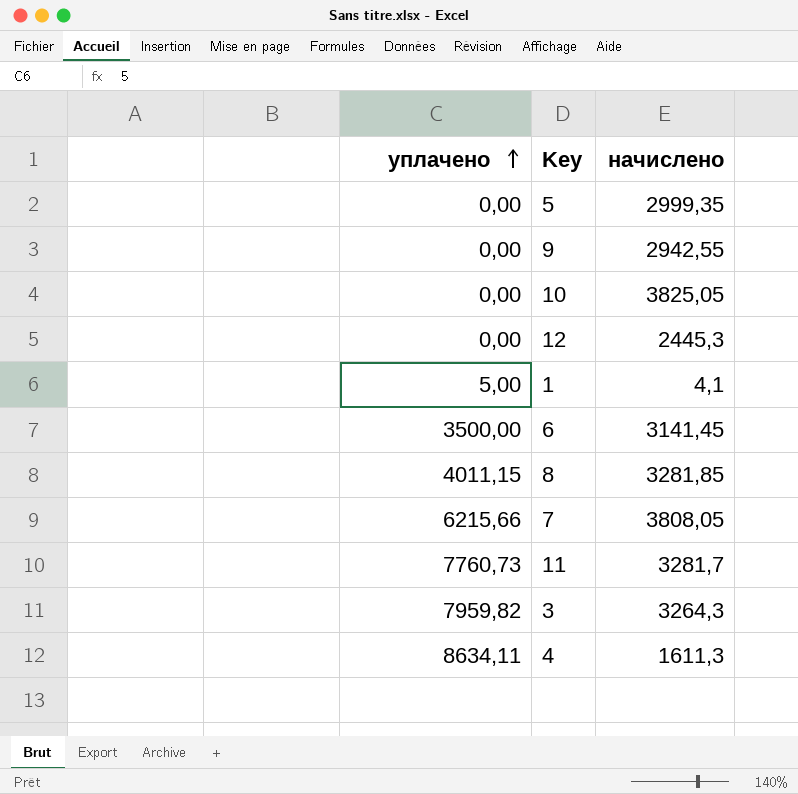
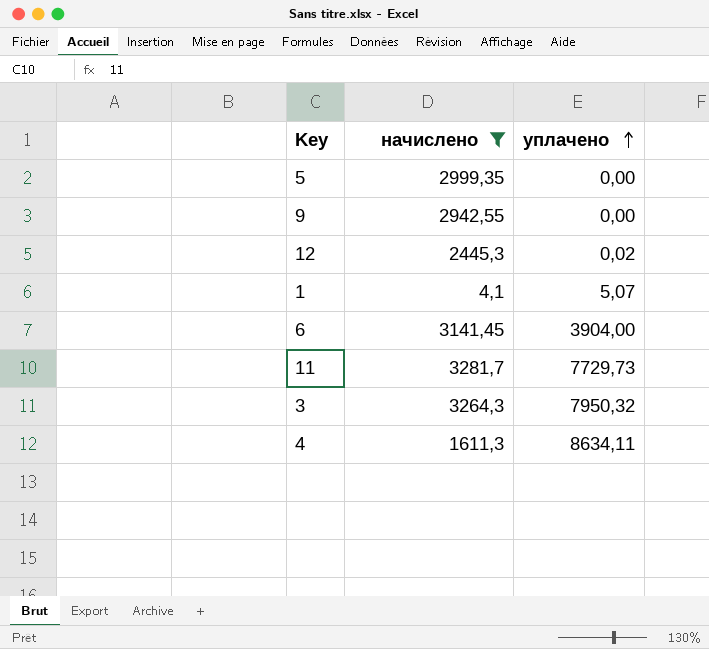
filter: none -> начислено <= 3281,7
column уплачено | position: 1 -> 3
12 | уплачено: 0,00 -> 0,02
1 | уплачено: 5,00 -> 5,07
6 | уплачено: 3500,00 -> 3904,00
11 | уплачено: 7760,73 -> 7729,73
3 | уплачено: 7959,82 -> 7950,32

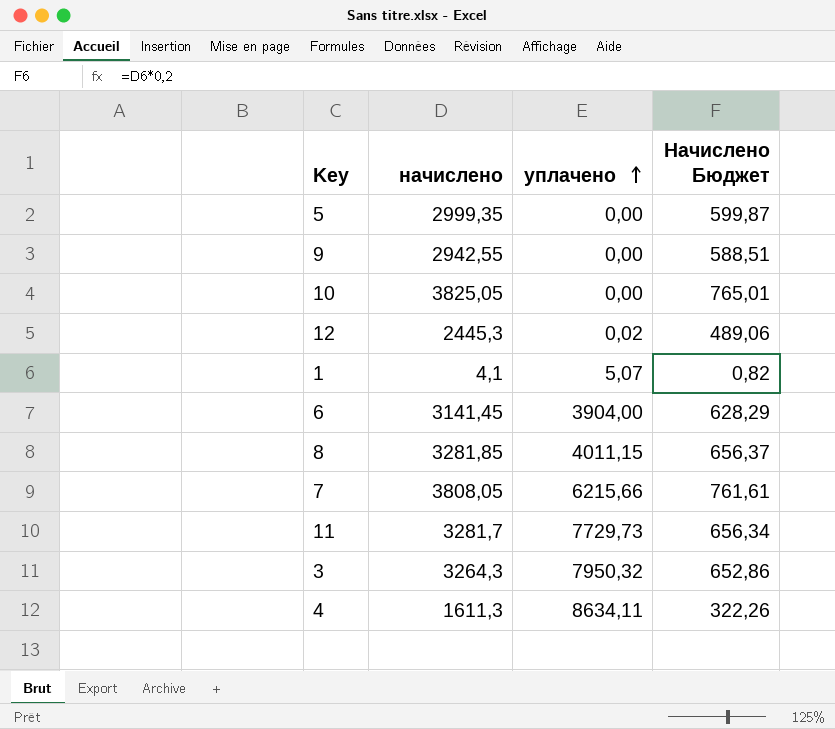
filter: начислено <= 3281,7 -> none
column Начислено Бюджет | formula: none -> [начислено] * 0,2

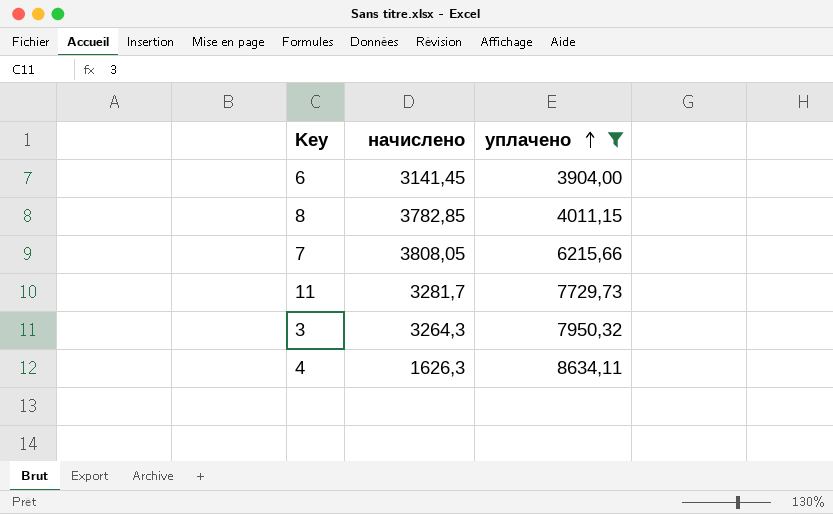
filter: none -> уплачено >= 3904,00
column Начислено Бюджет | formula: [начислено] * 0,2 -> none
8 | начислено: 3281,85 -> 3782,85
4 | начислено: 1611,3 -> 1626,3

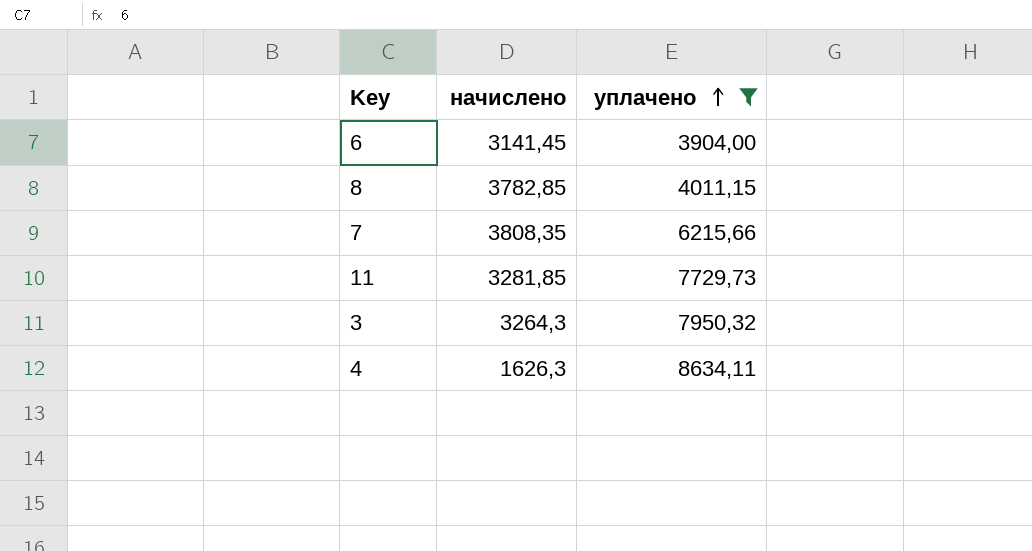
7 | начислено: 3808,05 -> 3808,35
11 | начислено: 3281,7 -> 3281,85

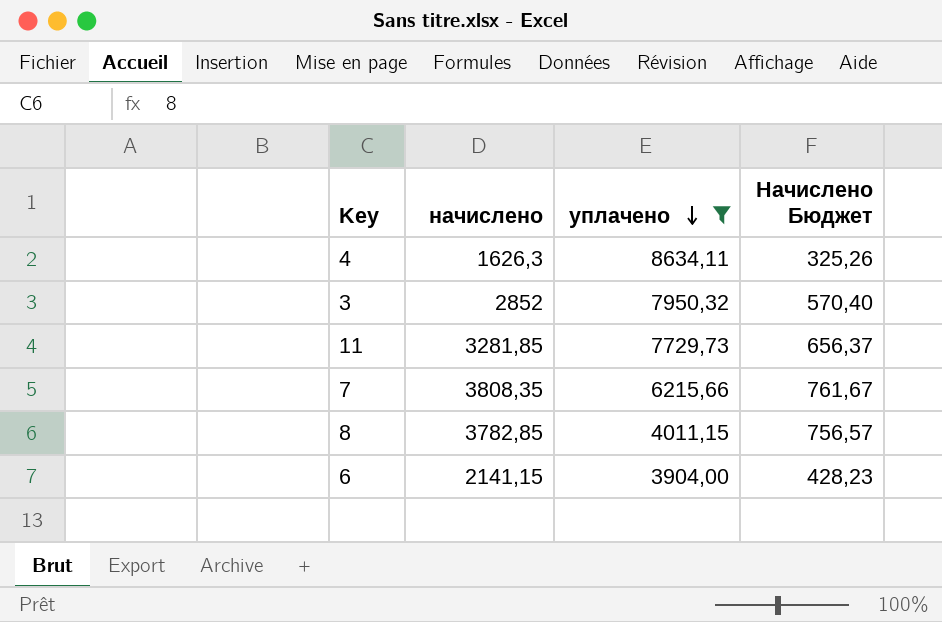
row order: уплачено ascending -> уплачено descending
column Начислено Бюджет | formula: none -> [начислено] * 0,2
3 | начислено: 3264,3 -> 2852
6 | начислено: 3141,45 -> 2141,15

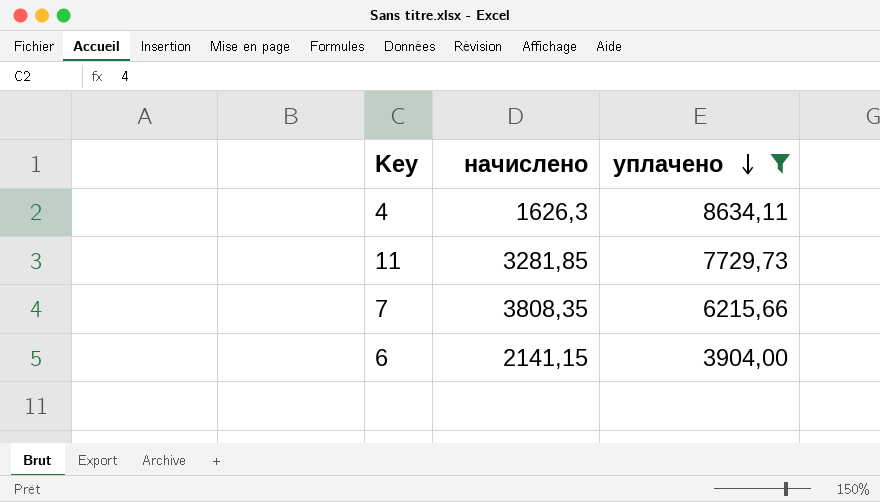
column Начислено Бюджет | formula: [начислено] * 0,2 -> none
row 3: 2852 | 7950,32 | 570,40 -> none
row 8: 3782,85 | 4011,15 | 756,57 -> none

